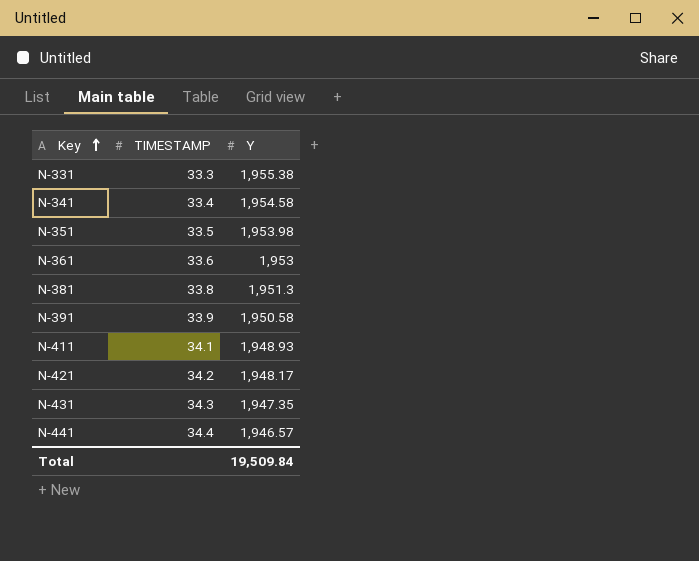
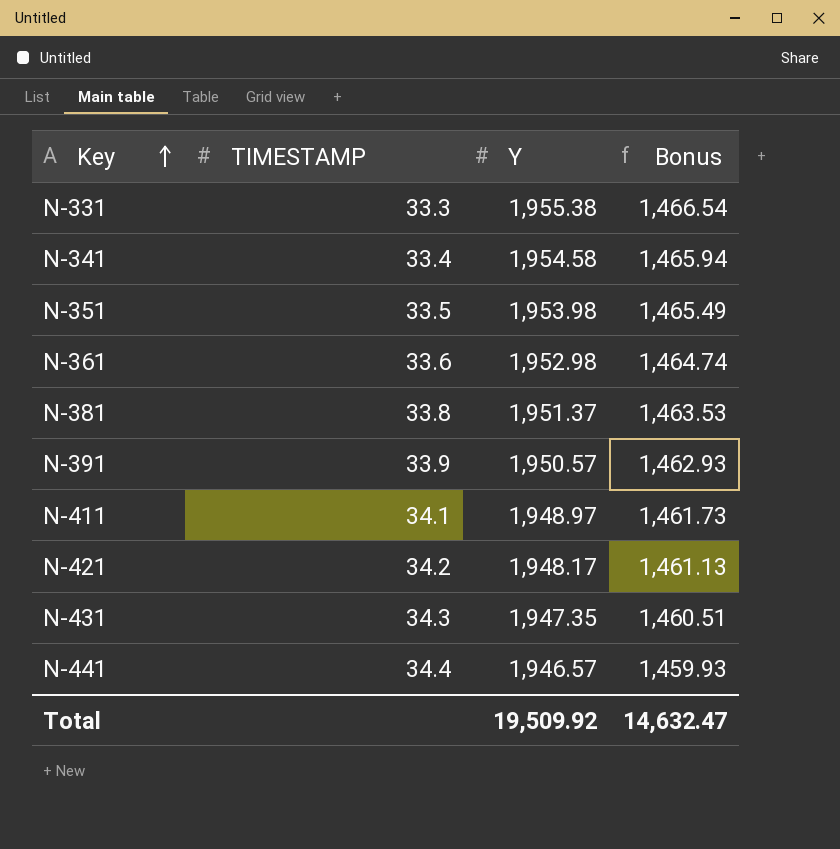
column Bonus | formula: none -> [Y] * 0.75
N-361 | Y: 1,953 -> 1,952.98
N-381 | Y: 1,951.3 -> 1,951.37
N-391 | Y: 1,950.58 -> 1,950.57
N-411 | Y: 1,948.93 -> 1,948.97
Total | Y: 19,509.84 -> 19,509.92

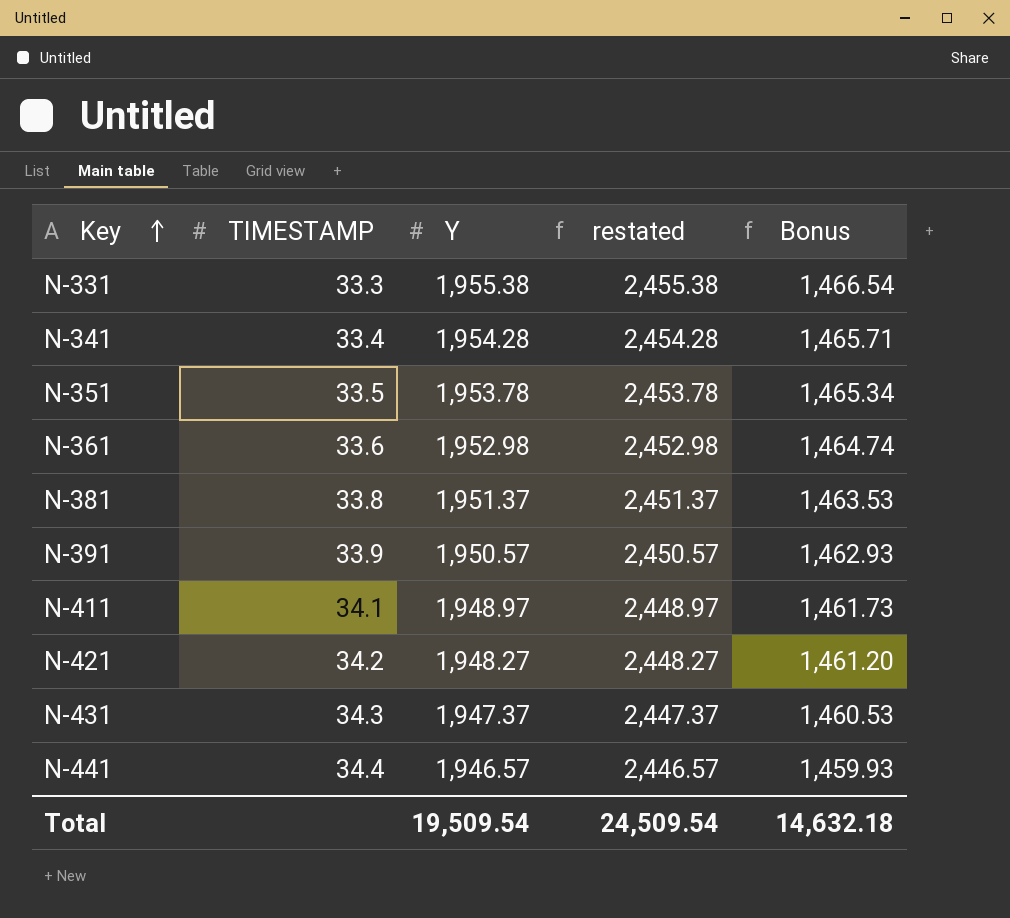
column restated | formula: none -> [Y] + 500
N-341 | Y: 1,954.58 -> 1,954.28
N-341 | Bonus: 1,465.94 -> 1,465.71
N-351 | Y: 1,953.98 -> 1,953.78
N-351 | Bonus: 1,465.49 -> 1,465.34
N-421 | Y: 1,948.17 -> 1,948.27
N-421 | Bonus: 1,461.13 -> 1,461.20
N-431 | Y: 1,947.35 -> 1,947.37
N-431 | Bonus: 1,460.51 -> 1,460.53
Total | Y: 19,509.92 -> 19,509.54
Total | Bonus: 14,632.47 -> 14,632.18

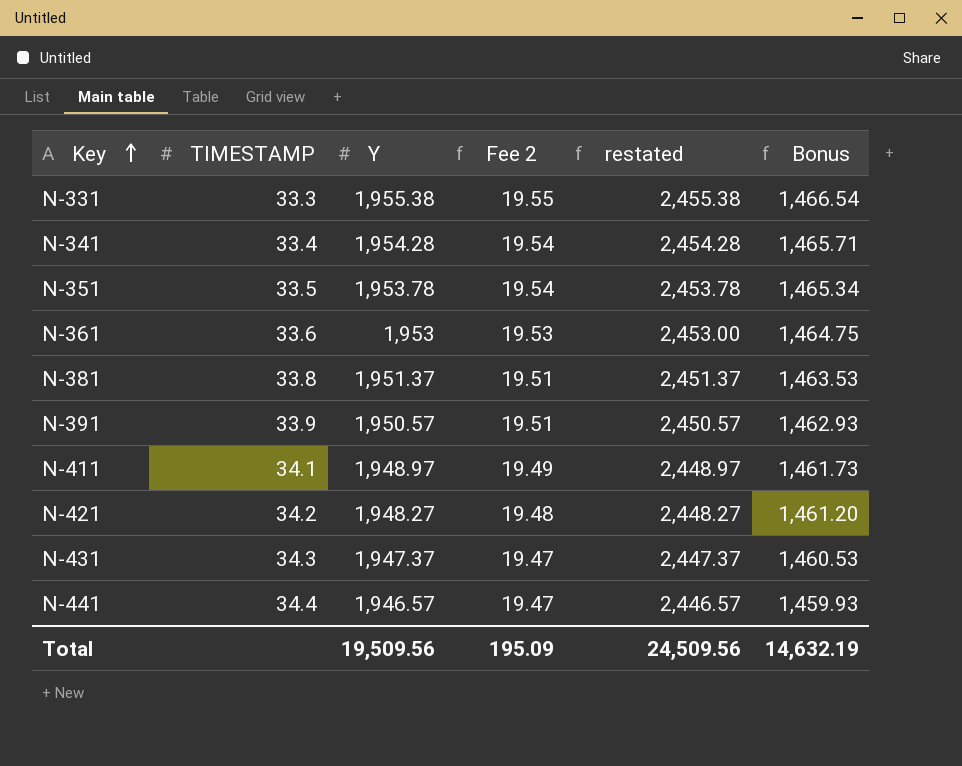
column Fee 2 | formula: none -> [Y] * 0.01
N-361 | Y: 1,952.98 -> 1,953
N-361 | restated: 2,452.98 -> 2,453.00
N-361 | Bonus: 1,464.74 -> 1,464.75
Total | Y: 19,509.54 -> 19,509.56
Total | restated: 24,509.54 -> 24,509.56
Total | Bonus: 14,632.18 -> 14,632.19

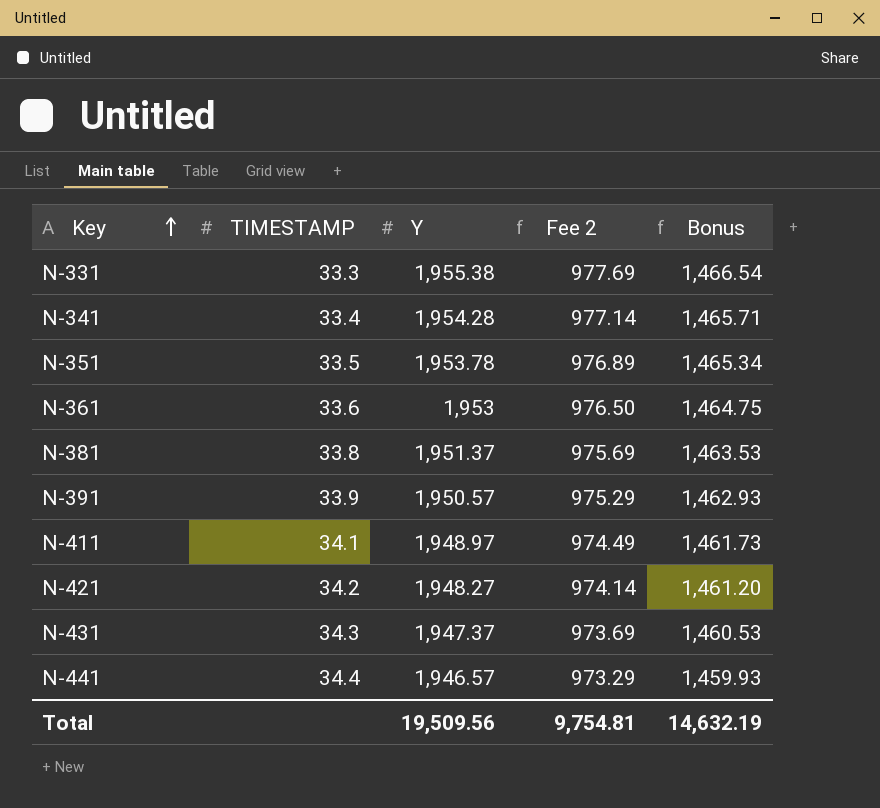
column restated | formula: [Y] + 500 -> none
column Fee 2 | formula: [Y] * 0.01 -> [Y] * 0.5
Total | Fee 2: 195.09 -> 9,754.81

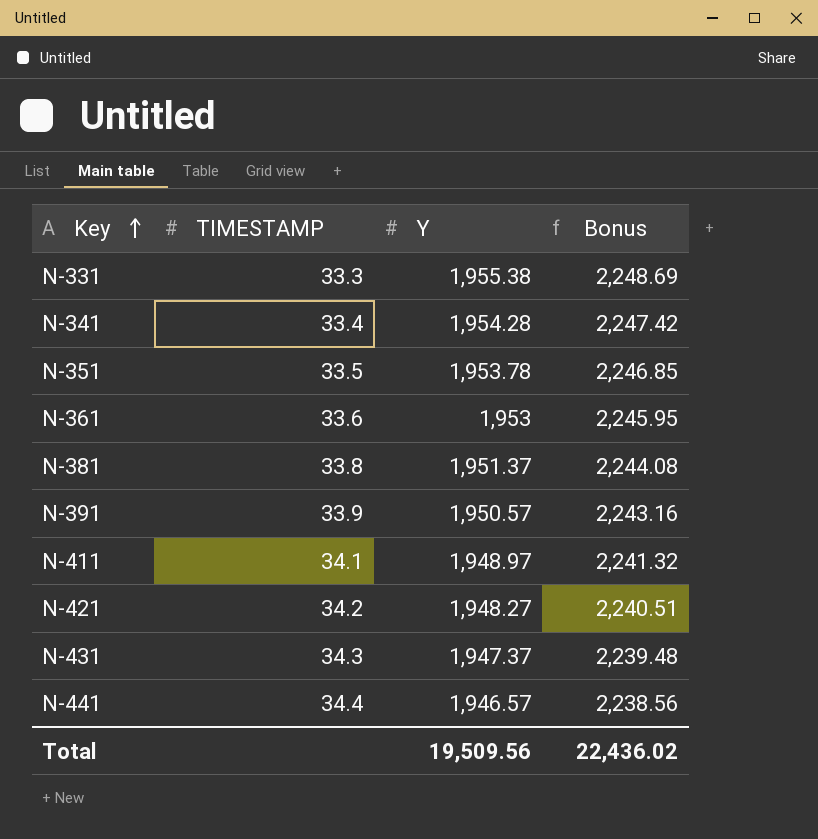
column Fee 2 | formula: [Y] * 0.5 -> none
column Bonus | formula: [Y] * 0.75 -> [Y] * 1.15
Total | Bonus: 14,632.19 -> 22,436.02

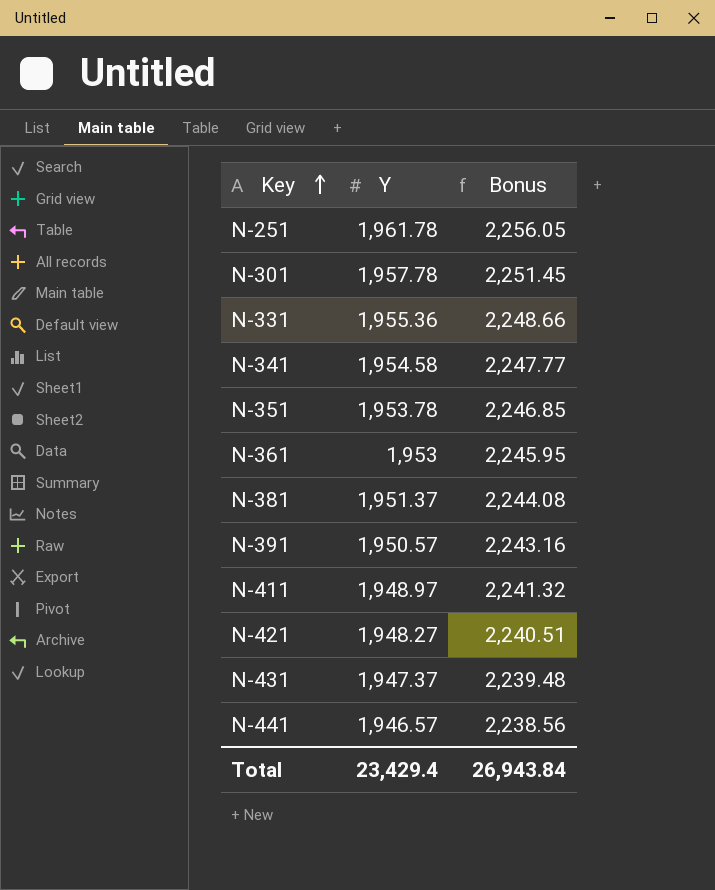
column TIMESTAMP | position: 2 -> none
row N-251: none -> 1,961.78 | 2,256.05
row N-301: none -> 1,957.78 | 2,251.45
N-331 | Y: 1,955.38 -> 1,955.36
N-331 | Bonus: 2,248.69 -> 2,248.66
N-341 | Y: 1,954.28 -> 1,954.58
N-341 | Bonus: 2,247.42 -> 2,247.77
Total | Y: 19,509.56 -> 23,429.4
Total | Bonus: 22,436.02 -> 26,943.84

